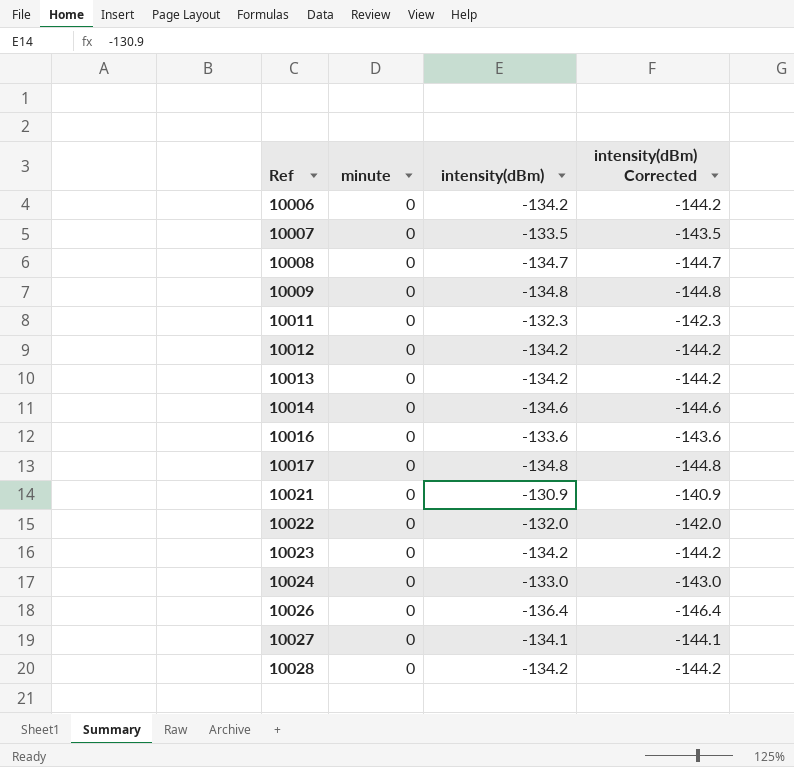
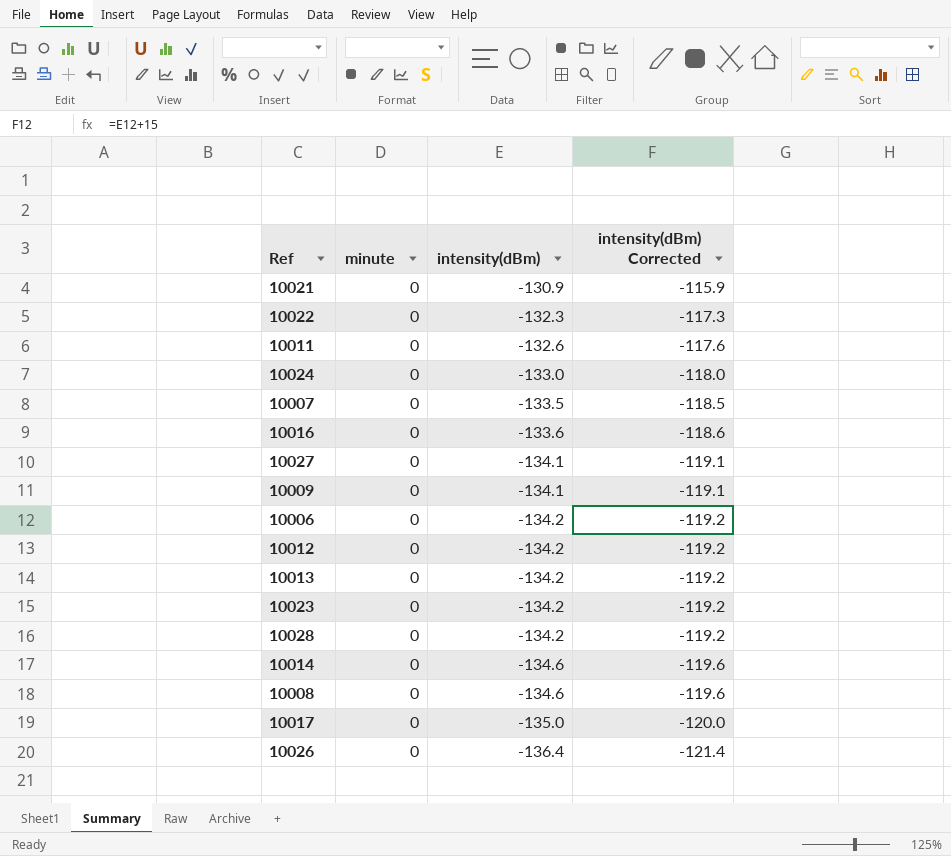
row order: Ref ascending -> intensity(dBm) descending
column intensity(dBm) Corrected | formula: [intensity(dBm)] - 10 -> [intensity(dBm)] + 15
10022 | intensity(dBm): -132.0 -> -132.3
10011 | intensity(dBm): -132.3 -> -132.6
10009 | intensity(dBm): -134.8 -> -134.1
10008 | intensity(dBm): -134.7 -> -134.6
10017 | intensity(dBm): -134.8 -> -135.0

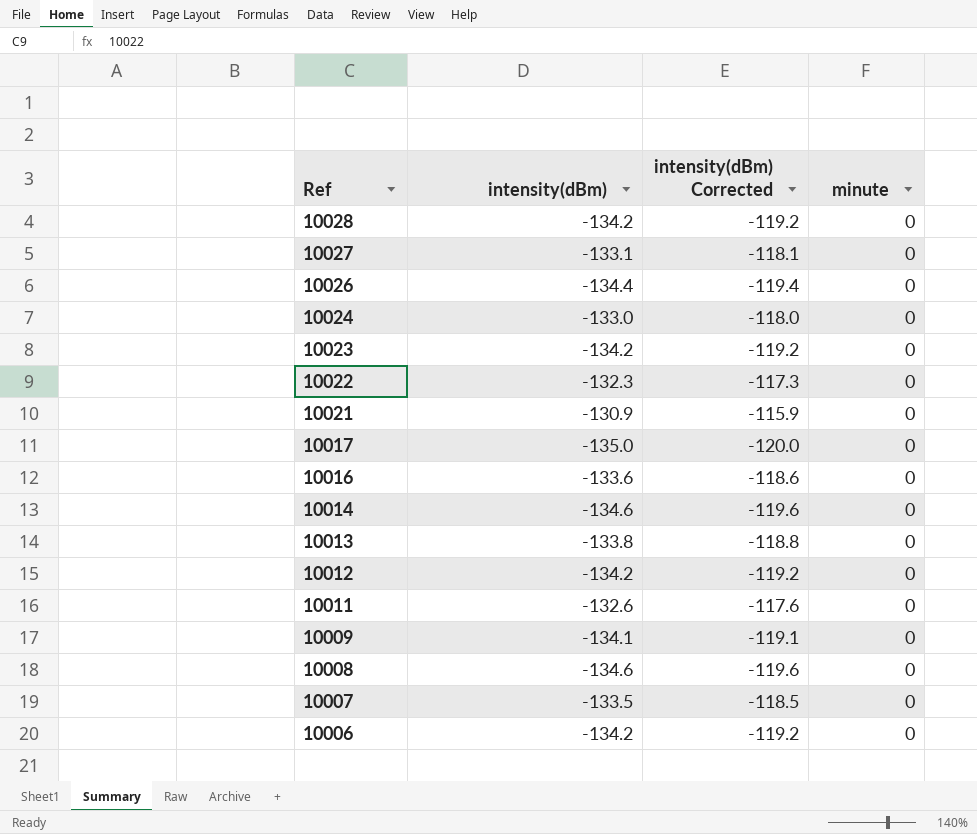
row order: intensity(dBm) descending -> Ref descending
column minute | position: 2 -> 4
10027 | intensity(dBm): -134.1 -> -133.1
10027 | intensity(dBm) Corrected: -119.1 -> -118.1
10026 | intensity(dBm): -136.4 -> -134.4
10026 | intensity(dBm) Corrected: -121.4 -> -119.4
10013 | intensity(dBm): -134.2 -> -133.8
10013 | intensity(dBm) Corrected: -119.2 -> -118.8

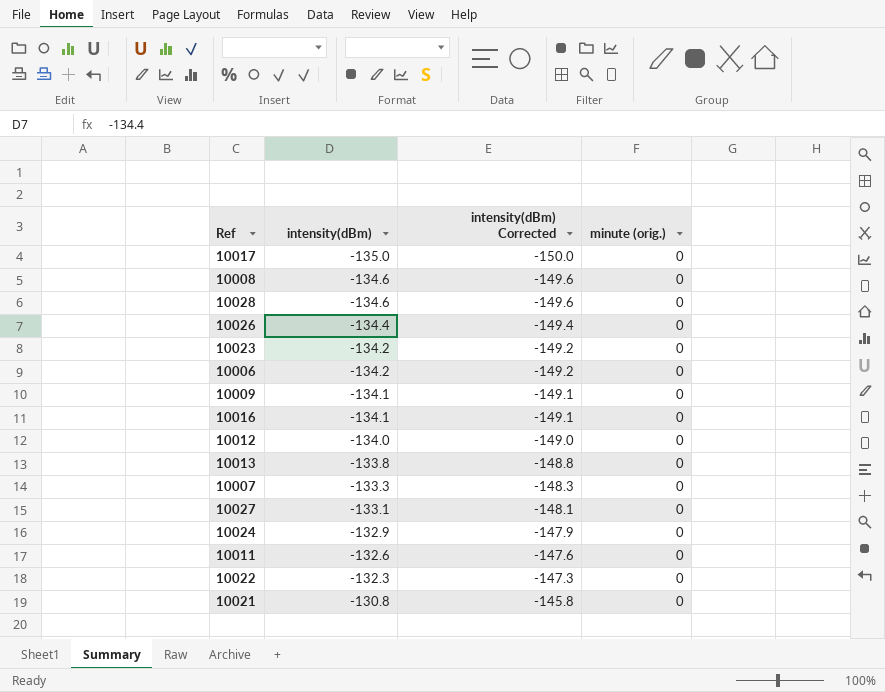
row order: Ref descending -> intensity(dBm) ascending
column intensity(dBm) Corrected | formula: [intensity(dBm)] + 15 -> [intensity(dBm)] - 15
column name: minute -> minute (orig.)
row 10014: -134.6 | -119.6 | 0 -> none
10028 | intensity(dBm): -134.2 -> -134.6
10016 | intensity(dBm): -133.6 -> -134.1
10012 | intensity(dBm): -134.2 -> -134.0
10007 | intensity(dBm): -133.5 -> -133.3
10024 | intensity(dBm): -133.0 -> -132.9
10021 | intensity(dBm): -130.9 -> -130.8

